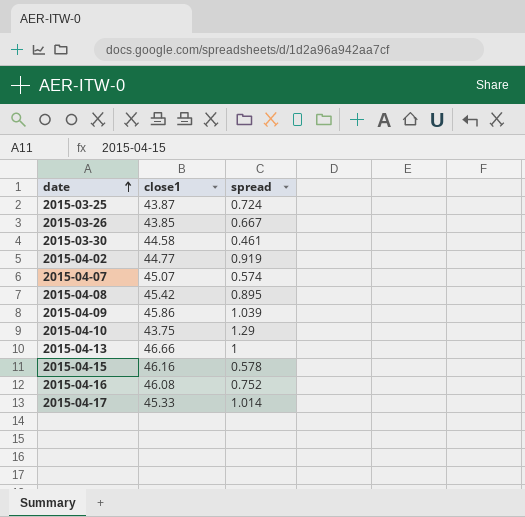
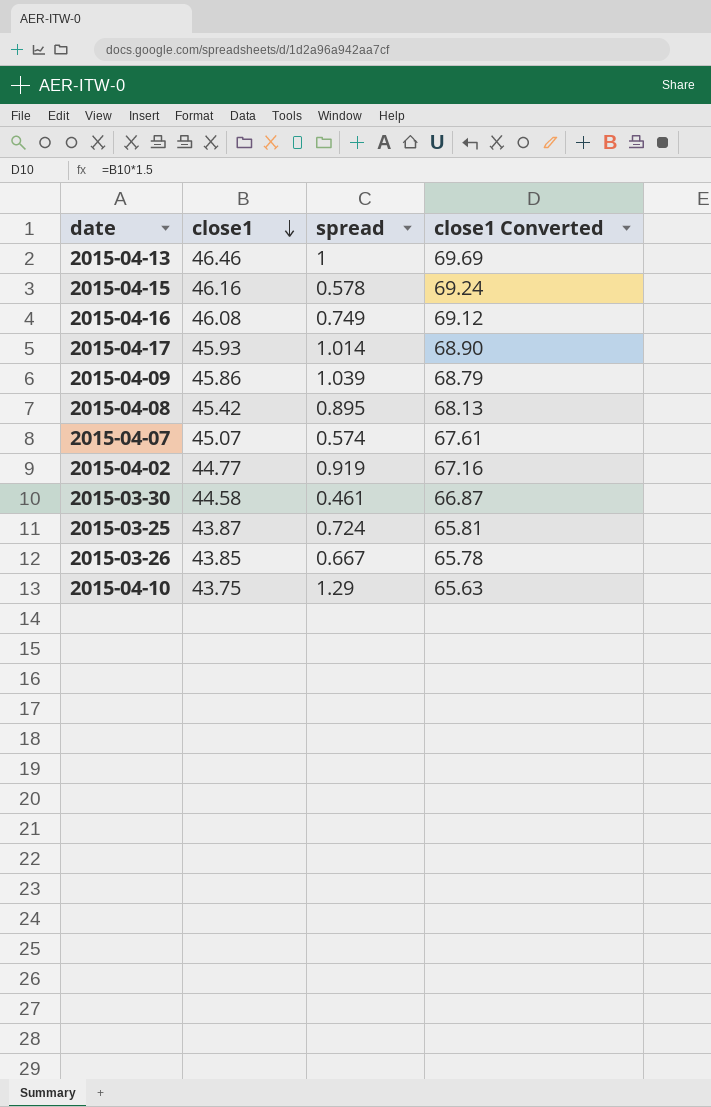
row order: date ascending -> close1 descending
column close1 Converted | formula: none -> [close1] * 1.5
2015-04-13 | close1: 46.66 -> 46.46
2015-04-16 | spread: 0.752 -> 0.749
2015-04-17 | close1: 45.33 -> 45.93

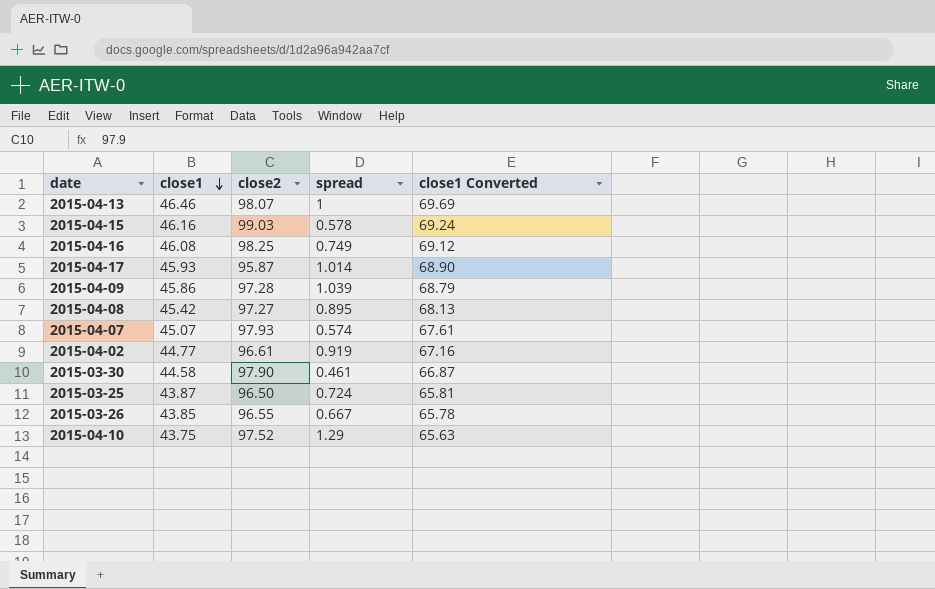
column close2 | position: none -> 3

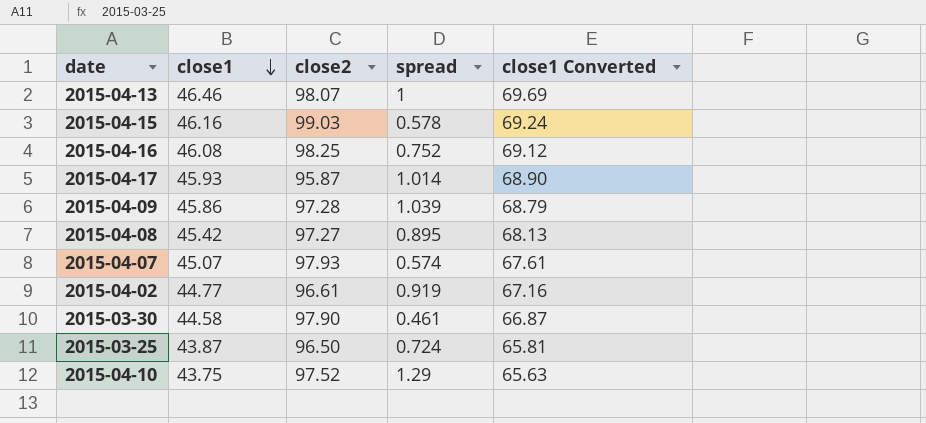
row 2015-03-26: 43.85 | 96.55 | 0.667 | 65.78 -> none
2015-04-16 | spread: 0.749 -> 0.752

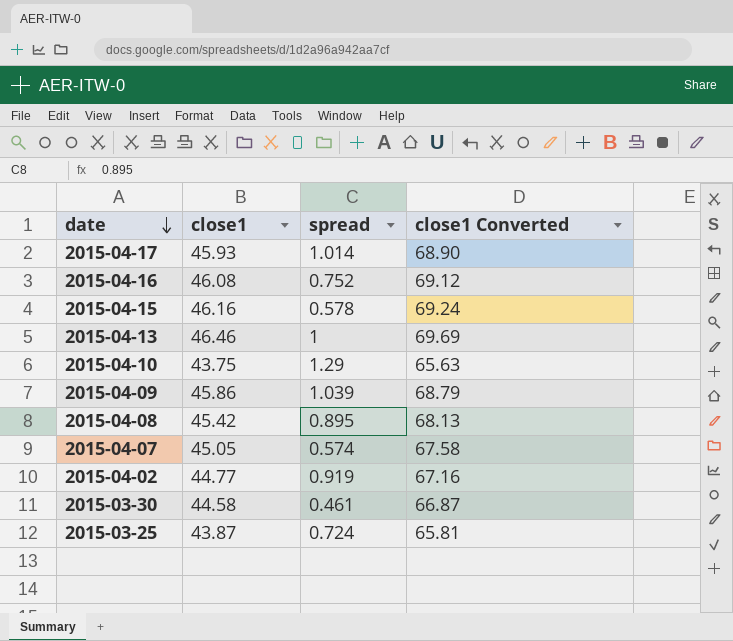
row order: close1 descending -> date descending
column close2 | position: 3 -> none
2015-04-07 | close1: 45.07 -> 45.05
2015-04-07 | close1 Converted: 67.61 -> 67.58

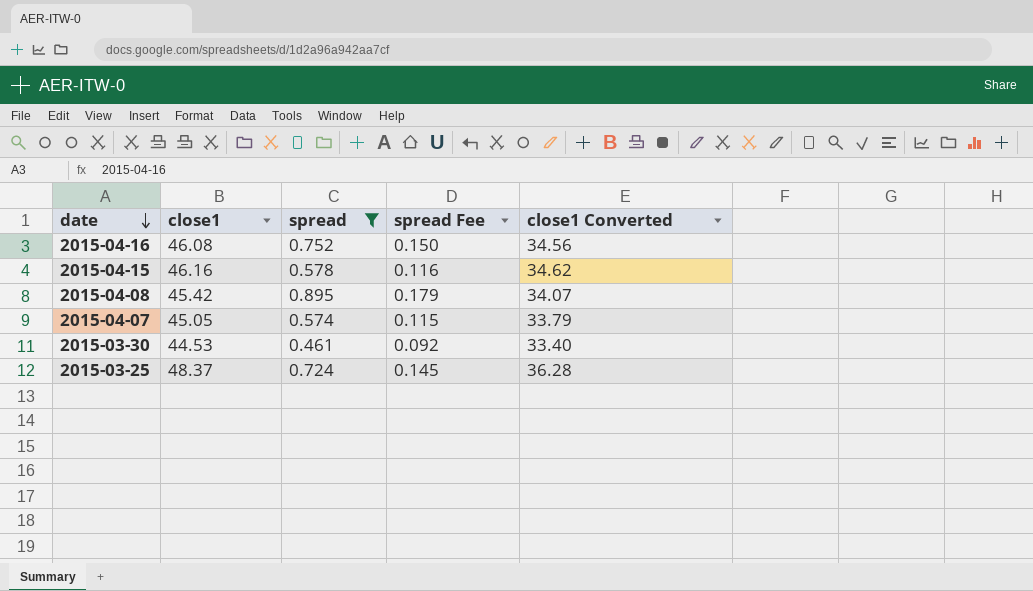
filter: none -> spread <= 0.895
column spread Fee | formula: none -> [spread] * 0.2
column close1 Converted | formula: [close1] * 1.5 -> [close1] * 0.75
2015-03-30 | close1: 44.58 -> 44.53
2015-03-25 | close1: 43.87 -> 48.37

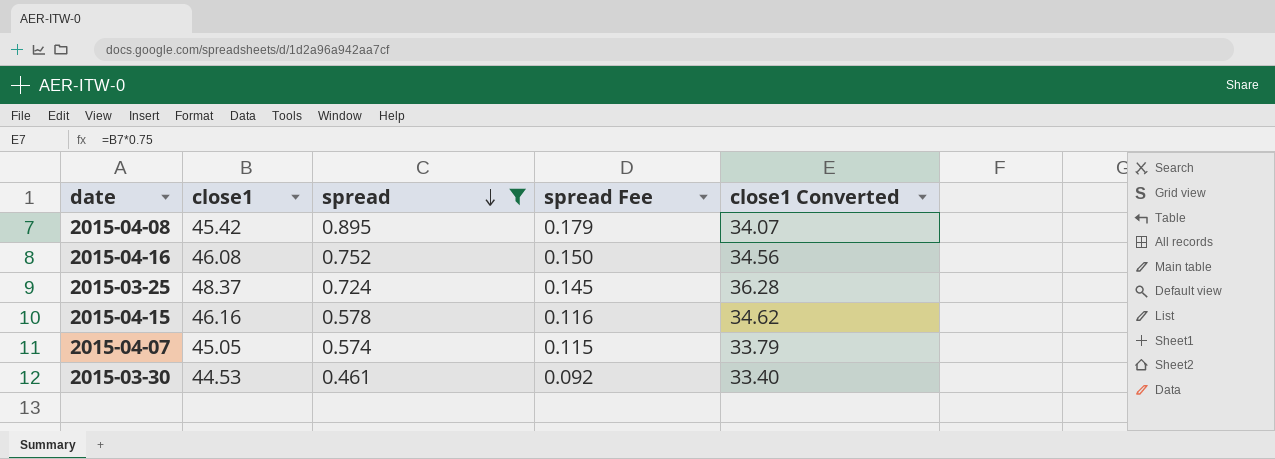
row order: date descending -> spread descending

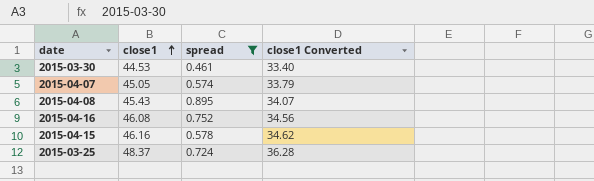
row order: spread descending -> close1 ascending
column spread Fee | formula: [spread] * 0.2 -> none
2015-04-08 | close1: 45.42 -> 45.43

